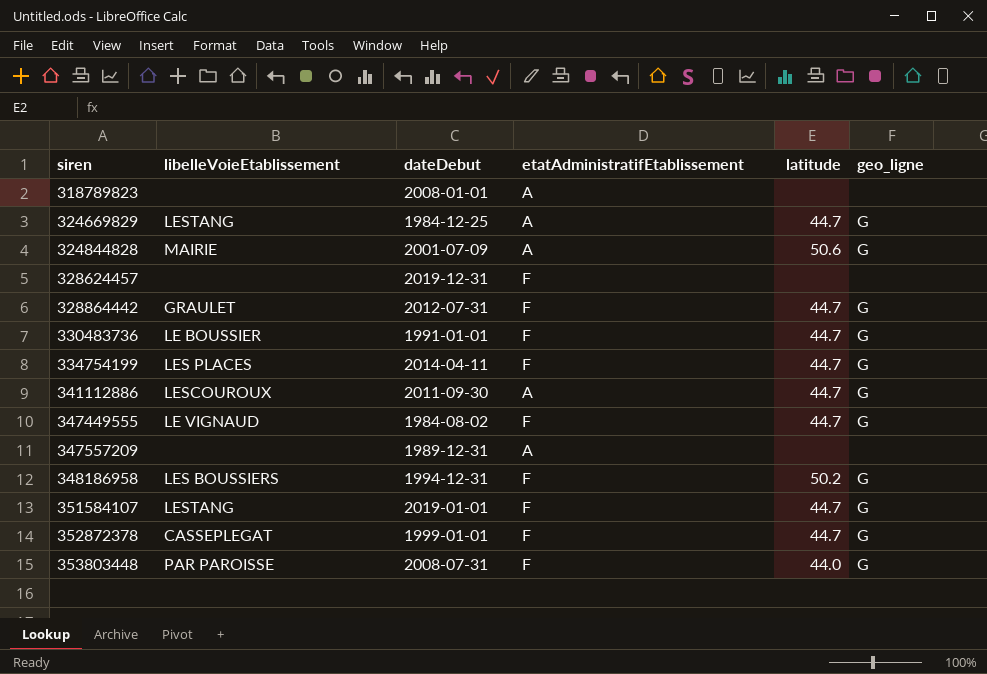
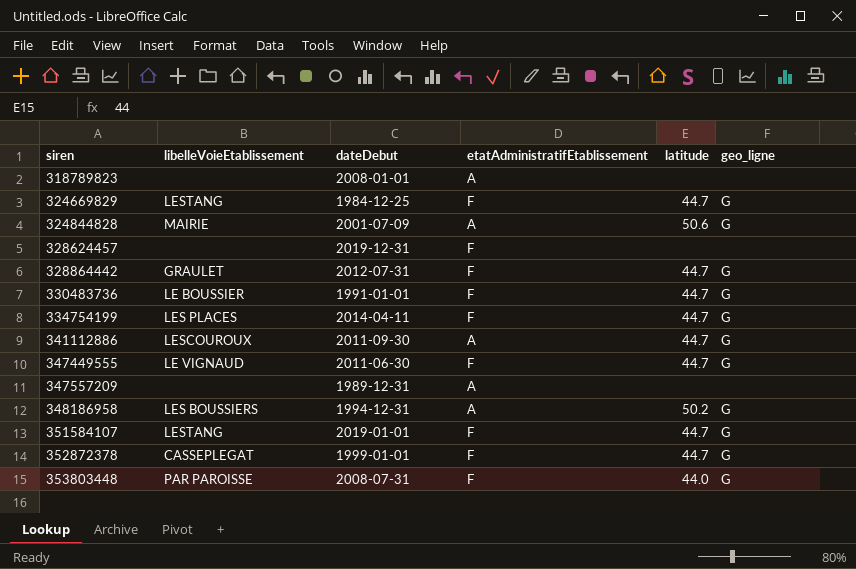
324669829 | etatAdministratifEtablissement: A -> F
347449555 | dateDebut: 1984-08-02 -> 2011-06-30
348186958 | etatAdministratifEtablissement: F -> A

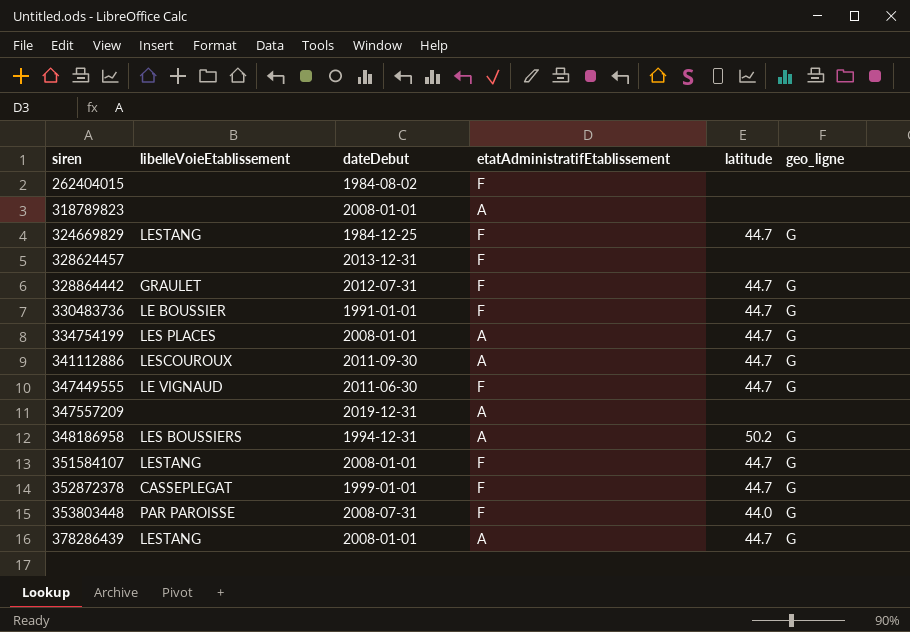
row 324844828: MAIRIE | 2001-07-09 | A | 50.6 | G -> none
row 262404015: none -> none | 1984-08-02 | F | none | none
328624457 | dateDebut: 2019-12-31 -> 2013-12-31
334754199 | dateDebut: 2014-04-11 -> 2008-01-01
334754199 | etatAdministratifEtablissement: F -> A
347557209 | dateDebut: 1989-12-31 -> 2019-12-31
351584107 | dateDebut: 2019-01-01 -> 2008-01-01
row 378286439: none -> LESTANG | 2008-01-01 | A | 44.7 | G

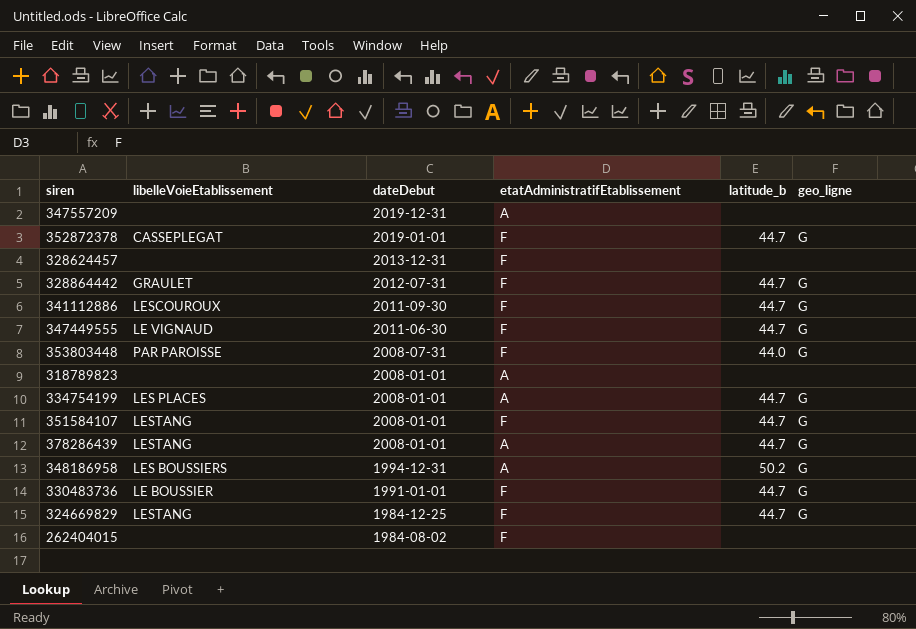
row order: siren ascending -> dateDebut descending
column name: latitude -> latitude_b
352872378 | dateDebut: 1999-01-01 -> 2019-01-01
341112886 | etatAdministratifEtablissement: A -> F

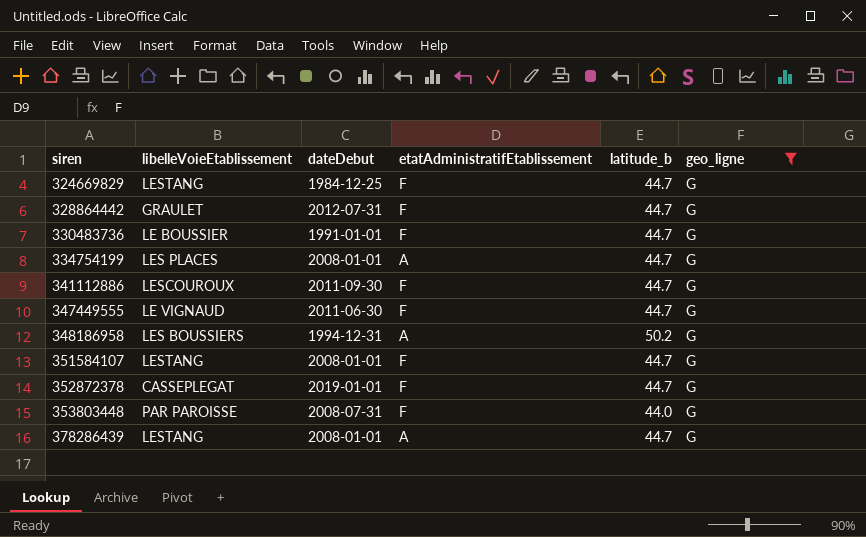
filter: none -> geo_ligne = G
row order: dateDebut descending -> siren ascending

